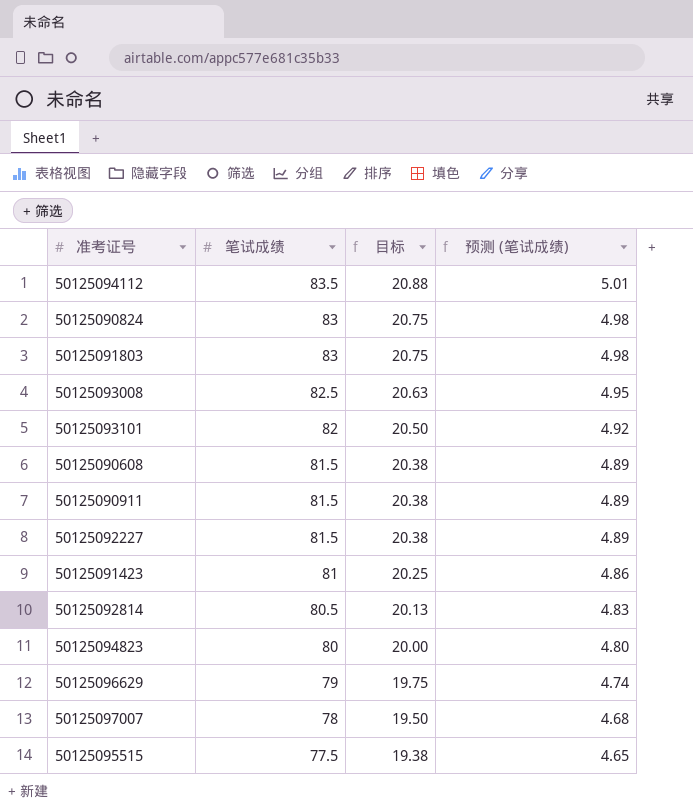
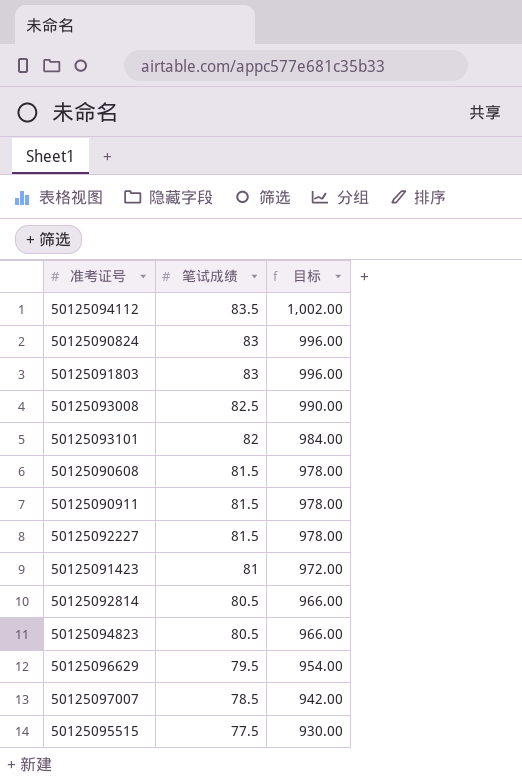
column 预测 (笔试成绩) | formula: [笔试成绩] * 0.06 -> none
column 目标 | formula: [笔试成绩] * 0.25 -> [笔试成绩] * 12
50125094823 | 笔试成绩: 80 -> 80.5
50125096629 | 笔试成绩: 79 -> 79.5
50125097007 | 笔试成绩: 78 -> 78.5

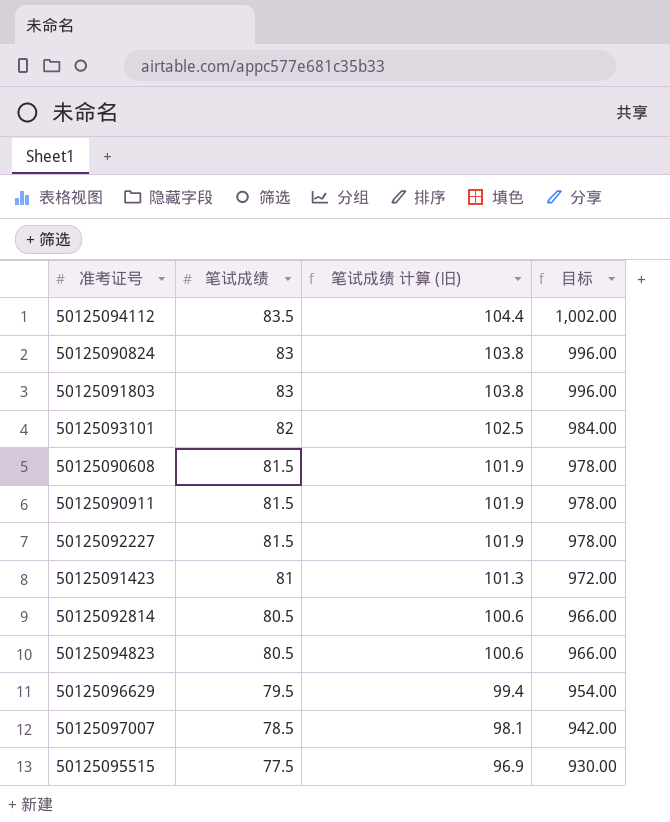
column 笔试成绩 计算 (旧) | formula: none -> [笔试成绩] * 1.25
row 50125093008: 82.5 | 990.00 -> none

